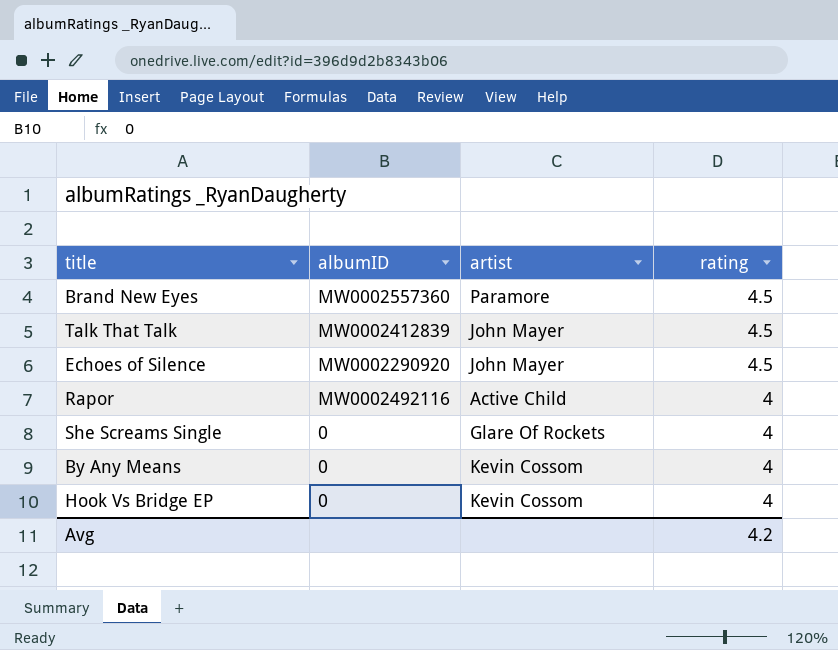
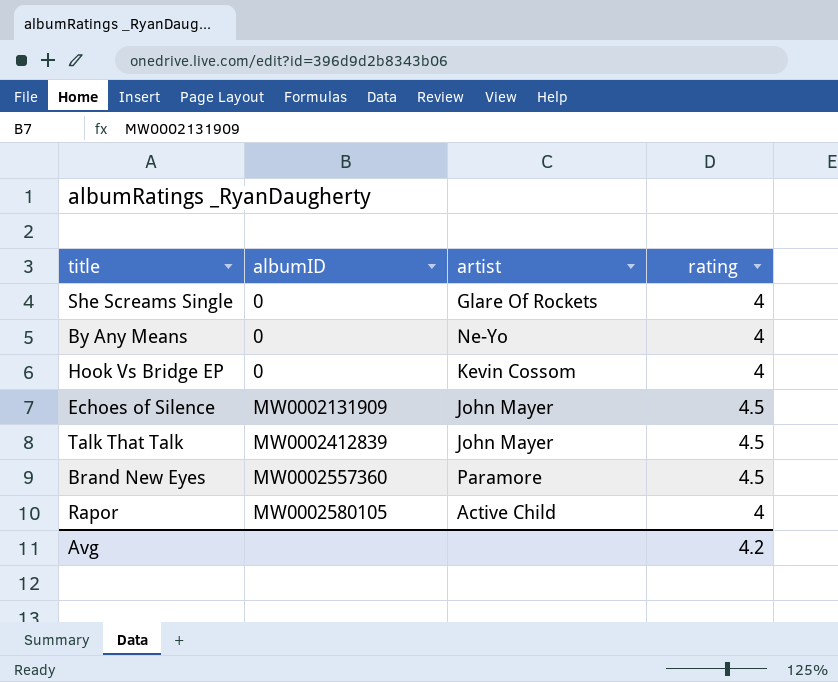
row order: rating descending -> albumID ascending
By Any Means | artist: Kevin Cossom -> Ne-Yo
Echoes of Silence | albumID: MW0002290920 -> MW0002131909
Rapor | albumID: MW0002492116 -> MW0002580105

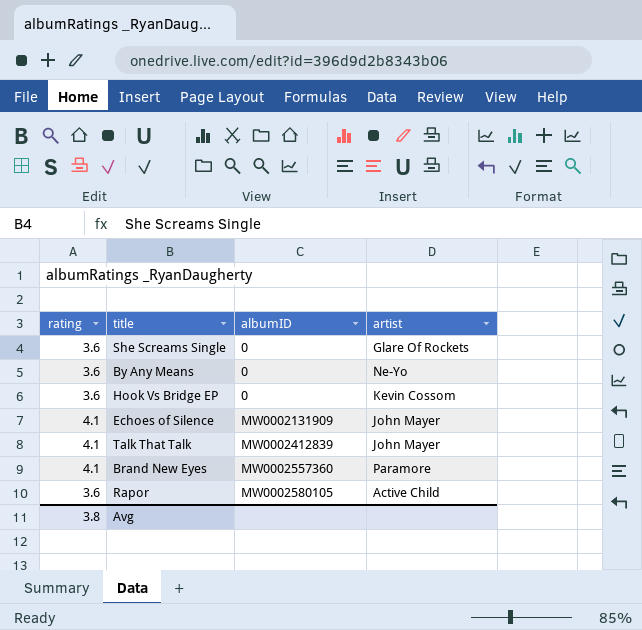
column rating | position: 4 -> 1
She Screams Single | rating: 4 -> 3.6
By Any Means | rating: 4 -> 3.6
Hook Vs Bridge EP | rating: 4 -> 3.6
Echoes of Silence | rating: 4.5 -> 4.1
Talk That Talk | rating: 4.5 -> 4.1
Brand New Eyes | rating: 4.5 -> 4.1
Rapor | rating: 4 -> 3.6
Avg | rating: 4.2 -> 3.8

